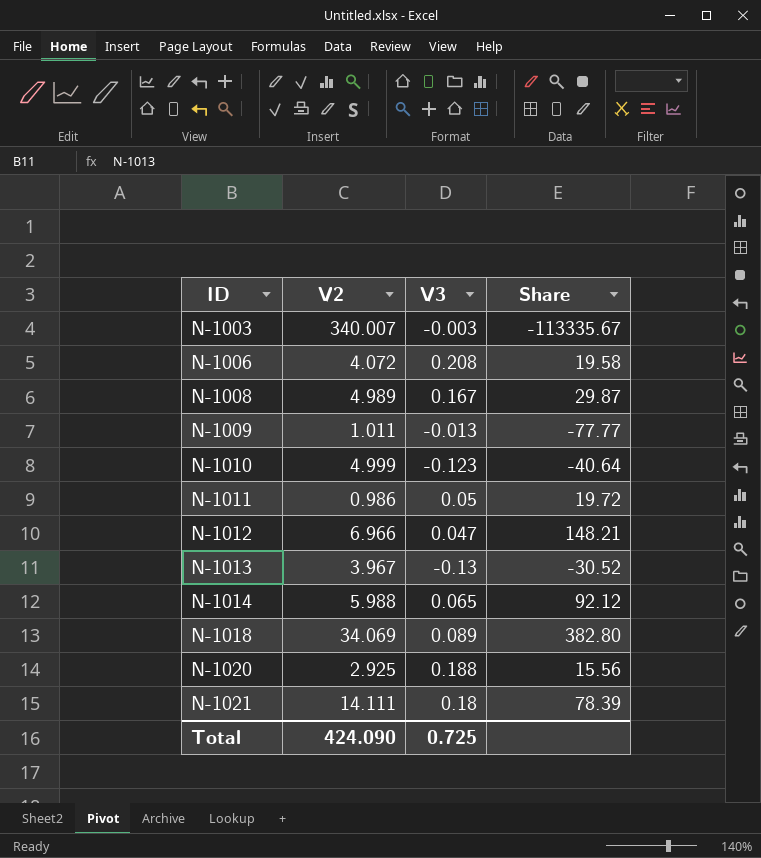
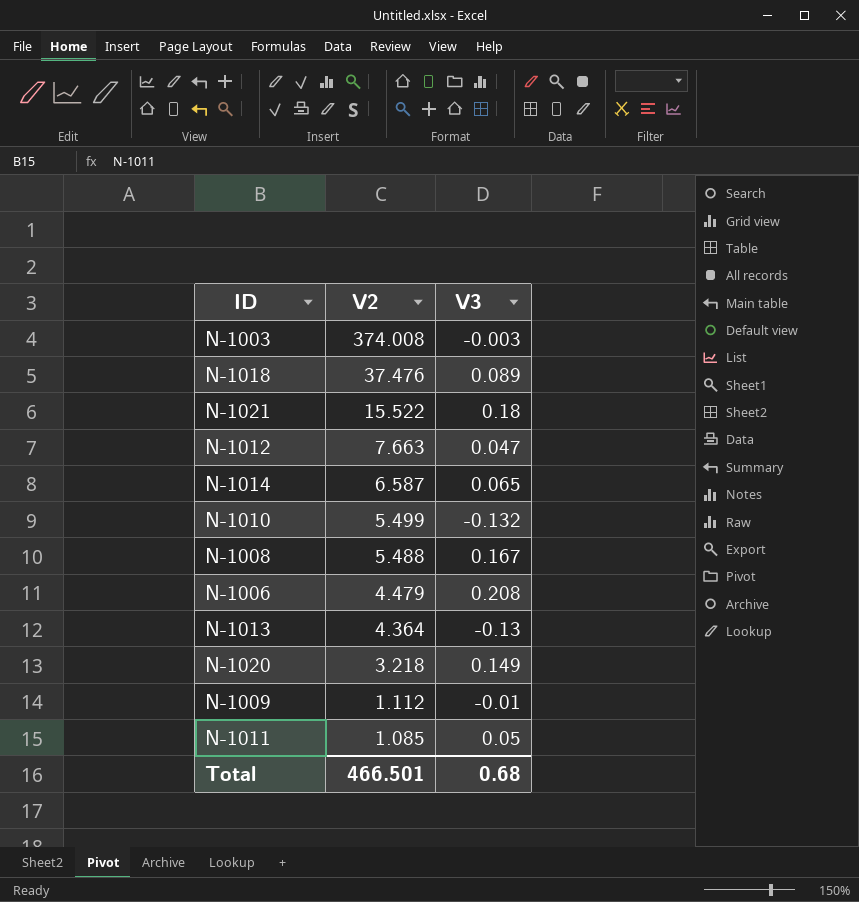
row order: ID ascending -> V2 descending
column Share | formula: [V2] / [V3] -> none
N-1003 | V2: 340.007 -> 374.008
N-1018 | V2: 34.069 -> 37.476
N-1021 | V2: 14.111 -> 15.522
N-1012 | V2: 6.966 -> 7.663
N-1014 | V2: 5.988 -> 6.587
N-1010 | V2: 4.999 -> 5.499
N-1010 | V3: -0.123 -> -0.132
N-1008 | V2: 4.989 -> 5.488
N-1006 | V2: 4.072 -> 4.479
N-1013 | V2: 3.967 -> 4.364
N-1020 | V2: 2.925 -> 3.218
N-1020 | V3: 0.188 -> 0.149
N-1009 | V2: 1.011 -> 1.112
N-1009 | V3: -0.013 -> -0.01
N-1011 | V2: 0.986 -> 1.085
Total | V2: 424.090 -> 466.501
Total | V3: 0.725 -> 0.68

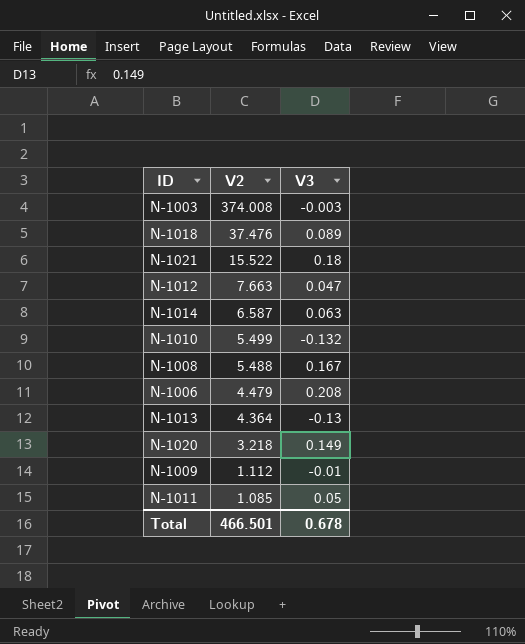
N-1014 | V3: 0.065 -> 0.063
Total | V3: 0.68 -> 0.678

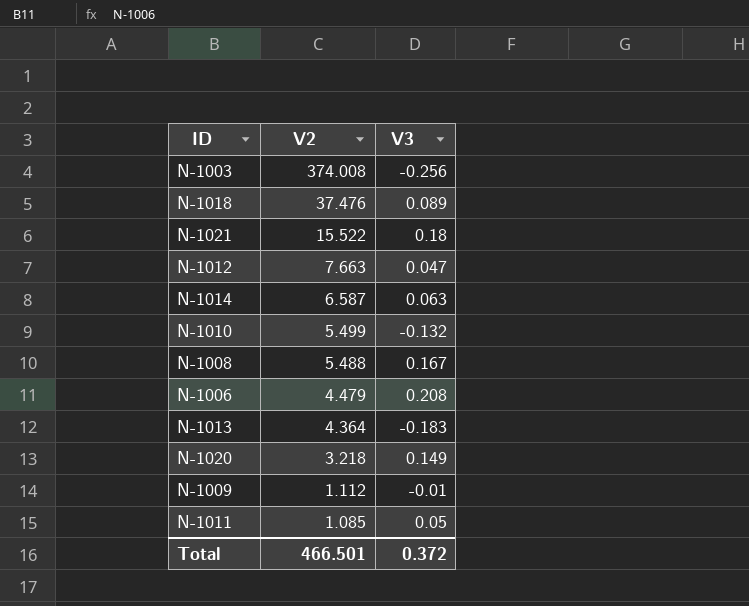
N-1003 | V3: -0.003 -> -0.256
N-1013 | V3: -0.13 -> -0.183
Total | V3: 0.678 -> 0.372

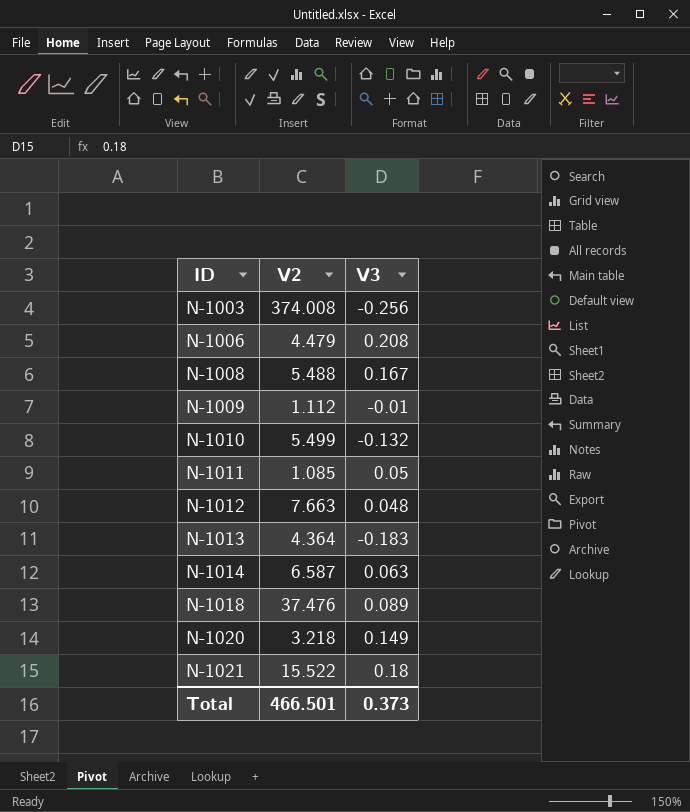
row order: V2 descending -> ID ascending
N-1012 | V3: 0.047 -> 0.048
Total | V3: 0.372 -> 0.373

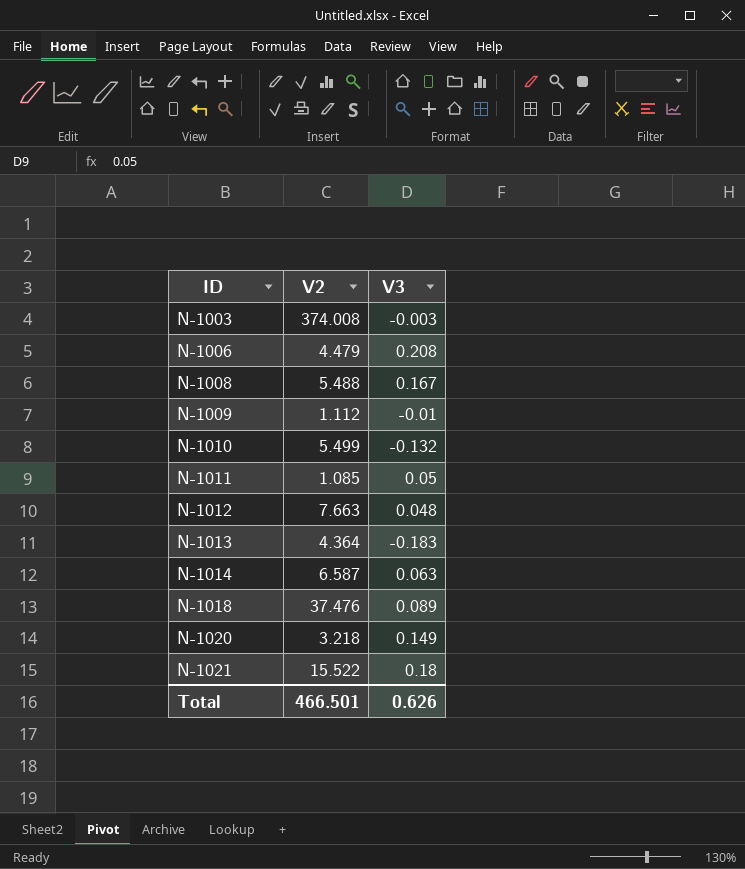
N-1003 | V3: -0.256 -> -0.003
Total | V3: 0.373 -> 0.626

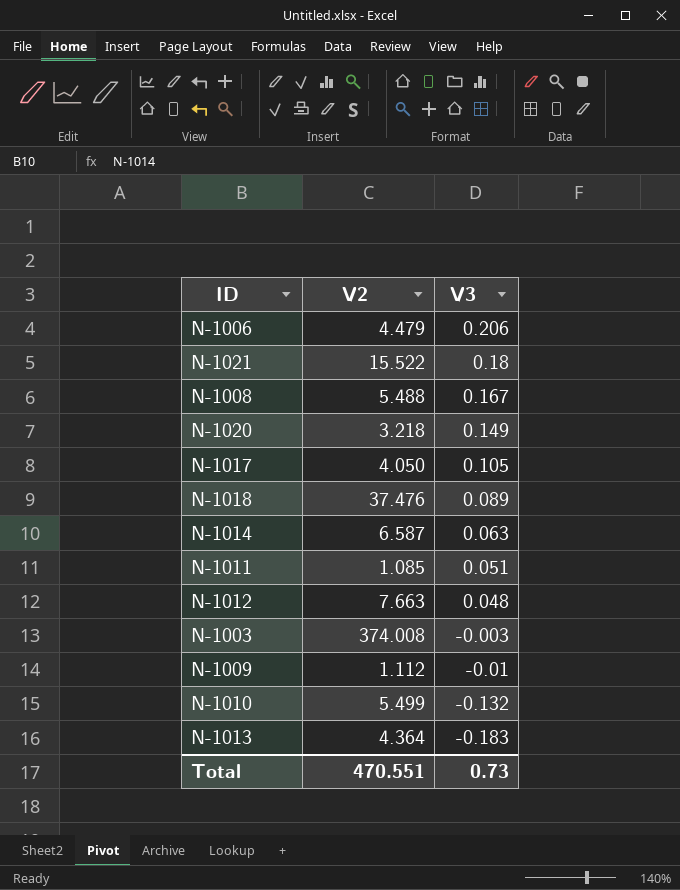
row order: ID ascending -> V3 descending
N-1006 | V3: 0.208 -> 0.206
row N-1017: none -> 4.050 | 0.105
N-1011 | V3: 0.05 -> 0.051
Total | V2: 466.501 -> 470.551
Total | V3: 0.626 -> 0.73

